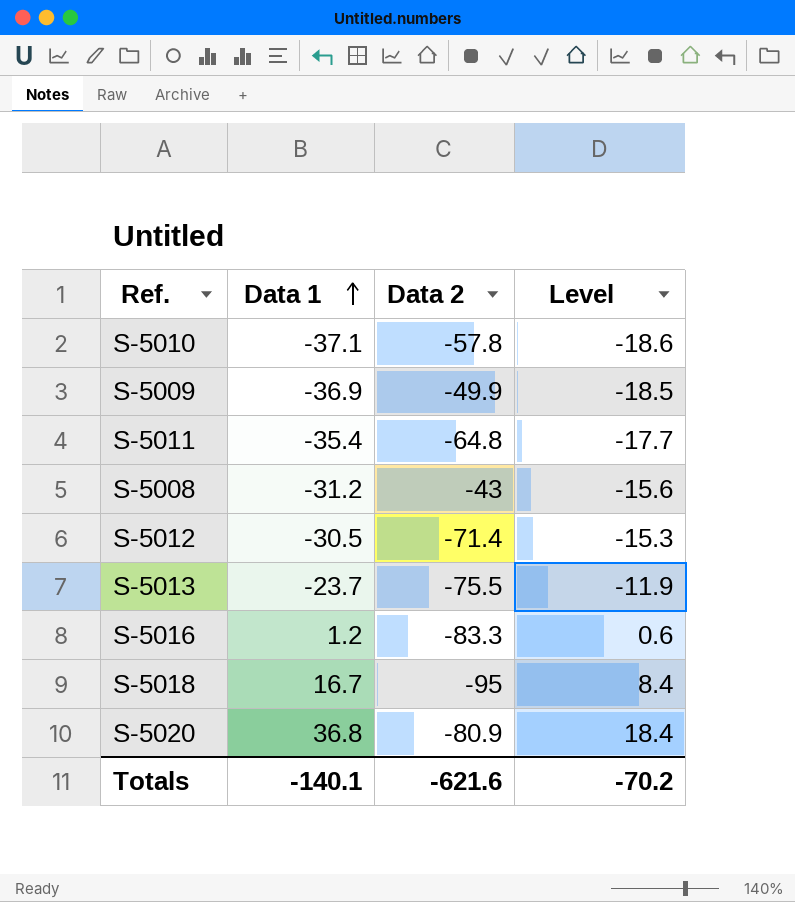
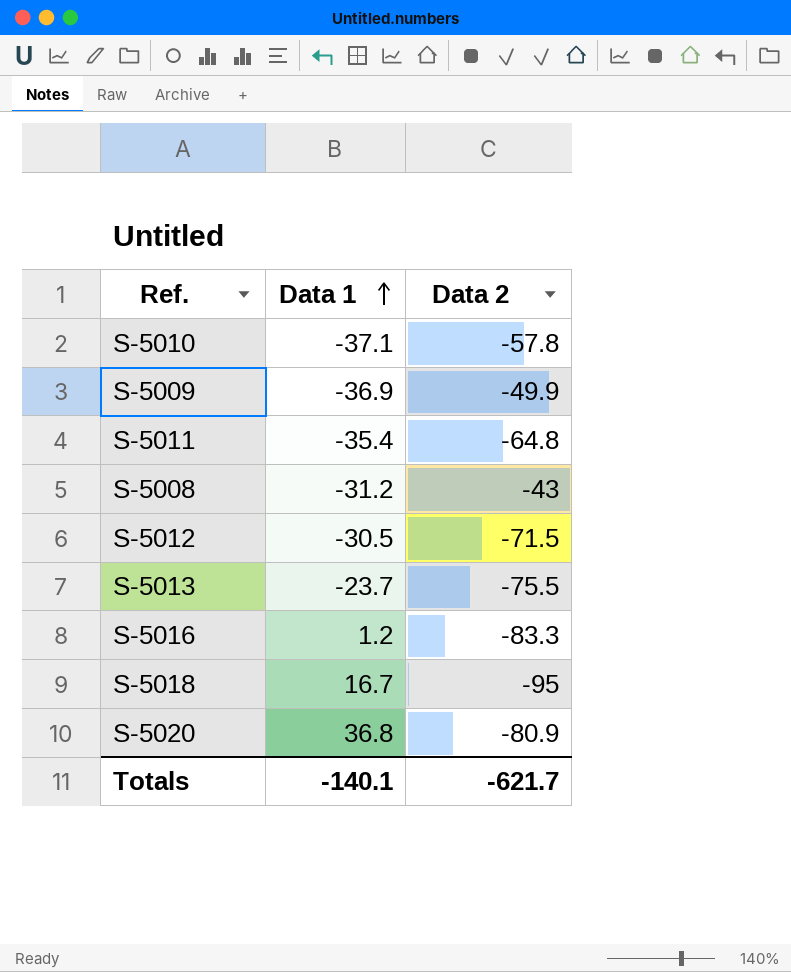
column Level | formula: [Data 1] * 0.5 -> none
S-5012 | Data 2: -71.4 -> -71.5
Totals | Data 2: -621.6 -> -621.7

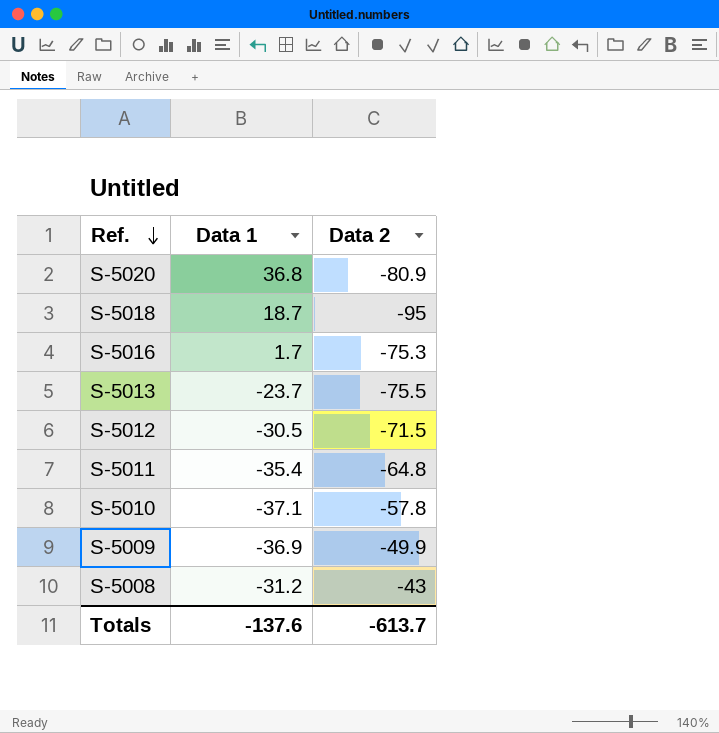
row order: Data 1 ascending -> Ref. descending
S-5018 | Data 1: 16.7 -> 18.7
S-5016 | Data 1: 1.2 -> 1.7
S-5016 | Data 2: -83.3 -> -75.3
Totals | Data 1: -140.1 -> -137.6
Totals | Data 2: -621.7 -> -613.7

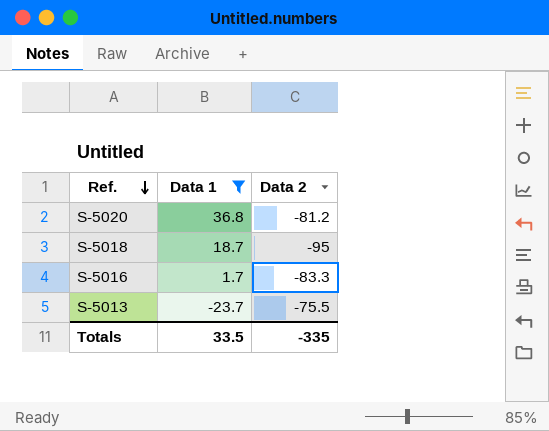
filter: none -> Data 1 >= -23.7
S-5020 | Data 2: -80.9 -> -81.2
S-5016 | Data 2: -75.3 -> -83.3
Totals | Data 1: -137.6 -> 33.5
Totals | Data 2: -613.7 -> -335

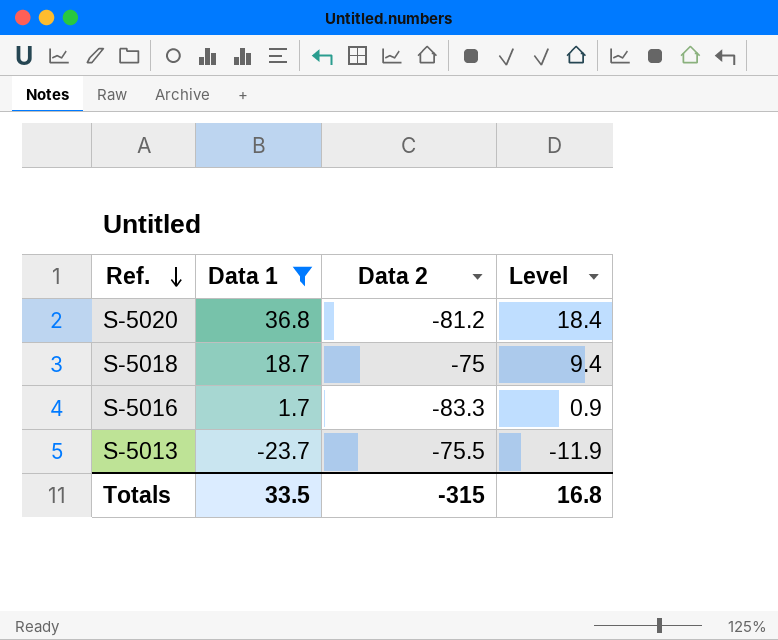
column Level | formula: none -> [Data 1] * 0.5
S-5018 | Data 2: -95 -> -75
Totals | Data 2: -335 -> -315

